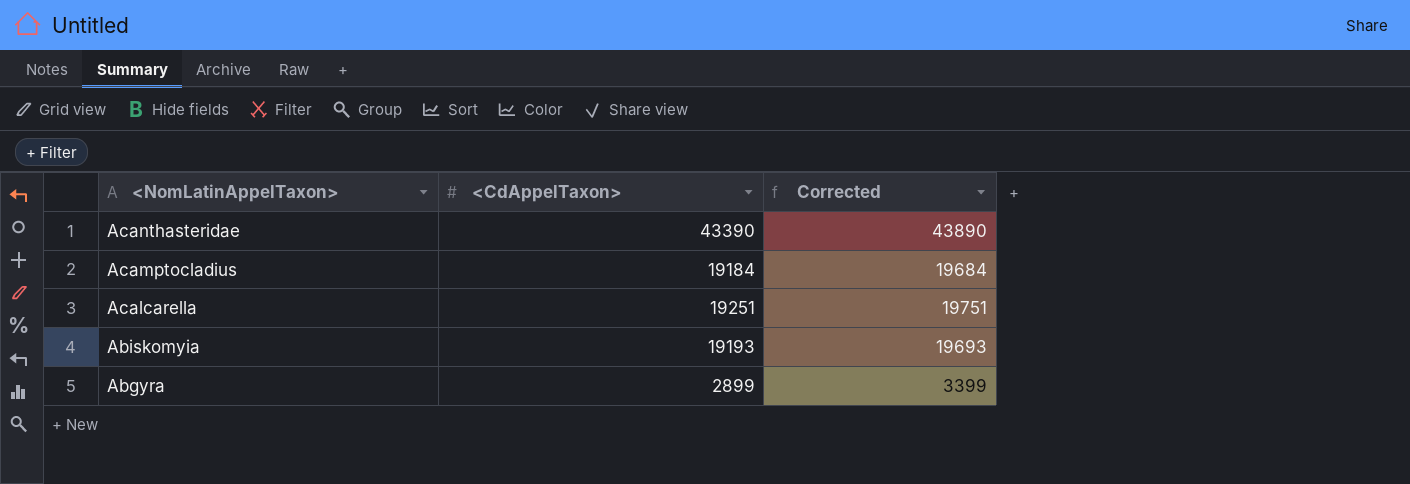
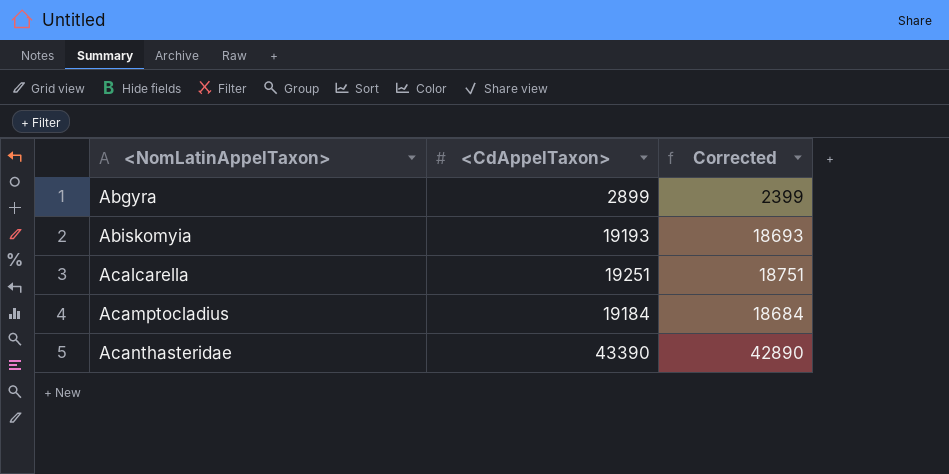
row order: <NomLatinAppelTaxon> descending -> <NomLatinAppelTaxon> ascending
column Corrected | formula: [<CdAppelTaxon>] + 500 -> [<CdAppelTaxon>] - 500

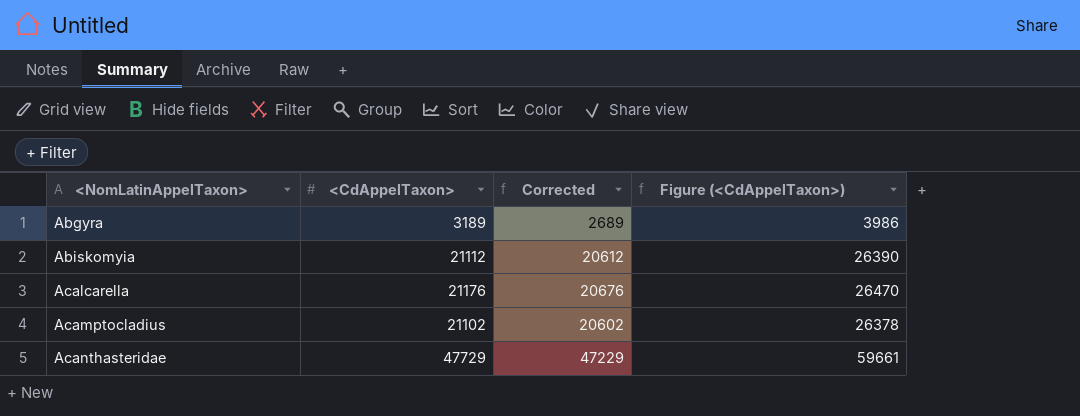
column Figure (<CdAppelTaxon>) | formula: none -> [<CdAppelTaxon>] * 1.25
Abgyra | <CdAppelTaxon>: 2899 -> 3189
Abgyra | Corrected: 2399 -> 2689
Abiskomyia | <CdAppelTaxon>: 19193 -> 21112
Abiskomyia | Corrected: 18693 -> 20612
Acalcarella | <CdAppelTaxon>: 19251 -> 21176
Acalcarella | Corrected: 18751 -> 20676
Acamptocladius | <CdAppelTaxon>: 19184 -> 21102
Acamptocladius | Corrected: 18684 -> 20602
Acanthasteridae | <CdAppelTaxon>: 43390 -> 47729
Acanthasteridae | Corrected: 42890 -> 47229

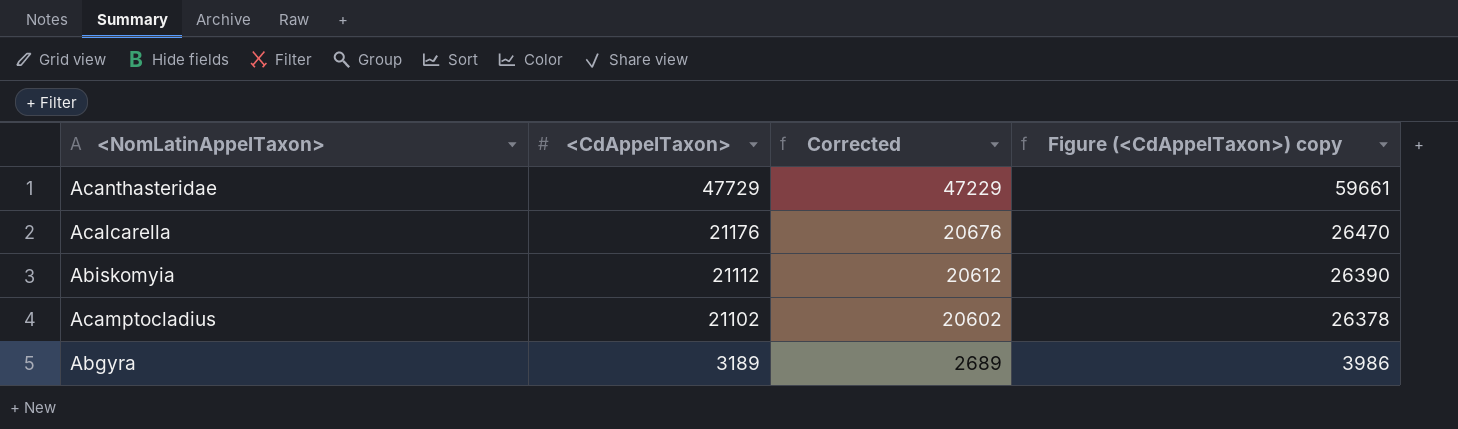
row order: <NomLatinAppelTaxon> ascending -> <CdAppelTaxon> descending
column name: Figure (<CdAppelTaxon>) -> Figure (<CdAppelTaxon>) copy

